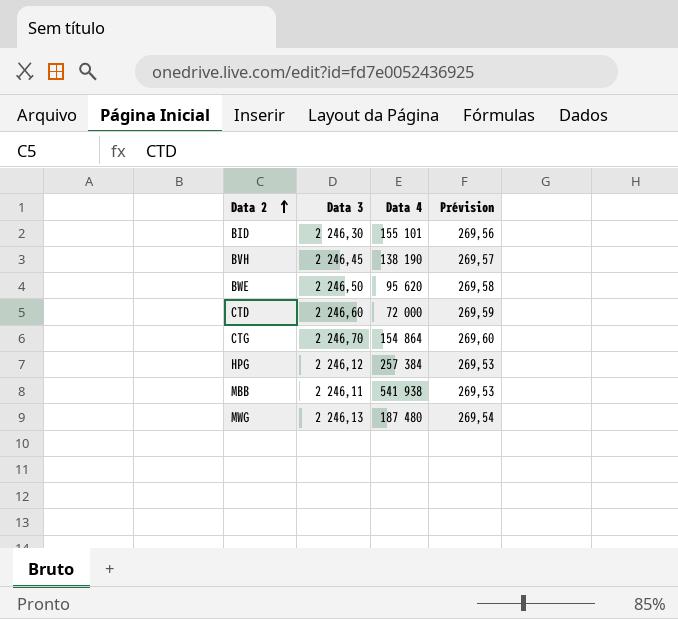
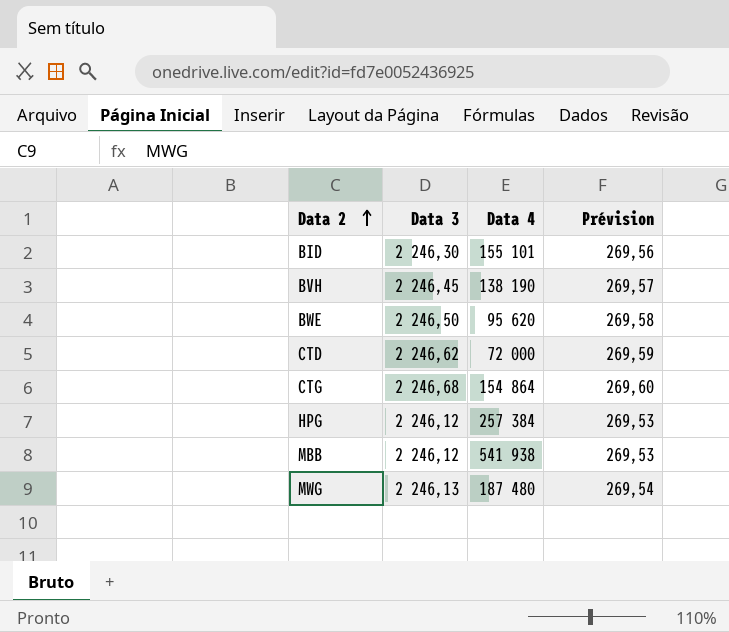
CTD | Data 3: 2 246,60 -> 2 246,62
CTG | Data 3: 2 246,70 -> 2 246,68
MBB | Data 3: 2 246,11 -> 2 246,12

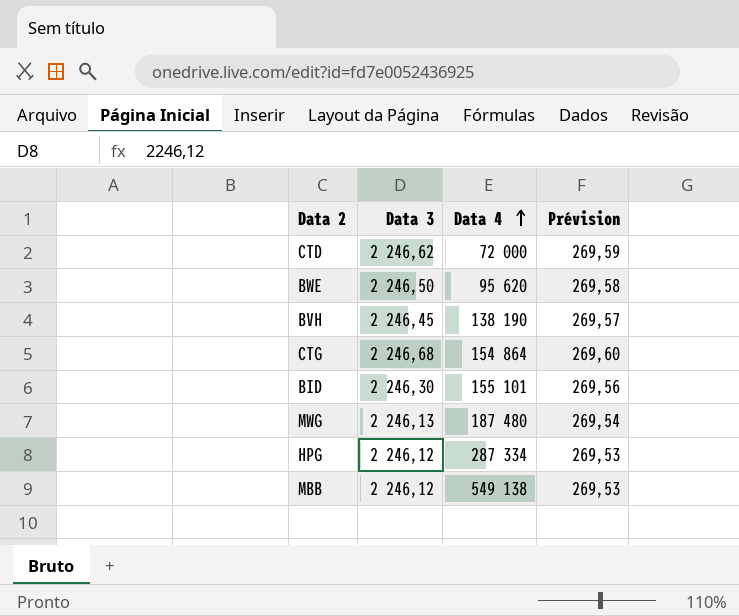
row order: Data 2 ascending -> Data 4 ascending
HPG | Data 4: 257 384 -> 287 334
MBB | Data 4: 541 938 -> 549 138

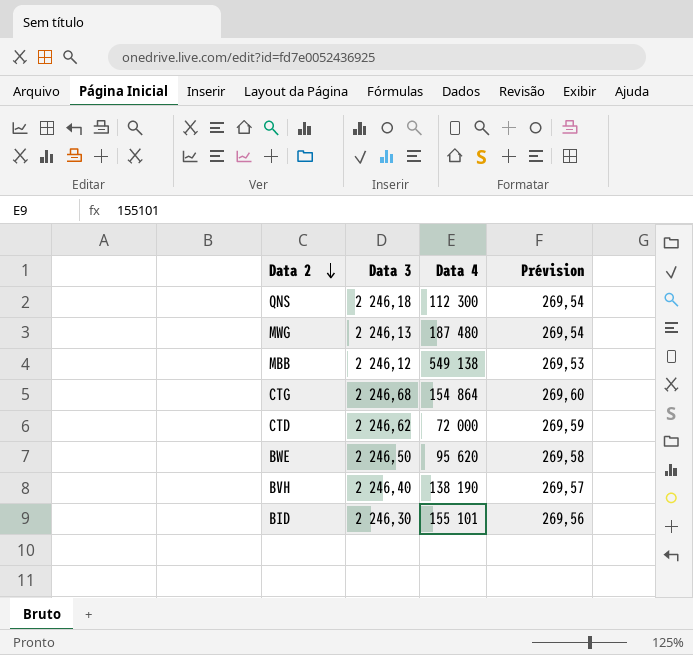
row order: Data 4 ascending -> Data 2 descending
row HPG: 2 246,12 | 287 334 | 269,53 -> none
row QNS: none -> 2 246,18 | 112 300 | 269,54
BVH | Data 3: 2 246,45 -> 2 246,40

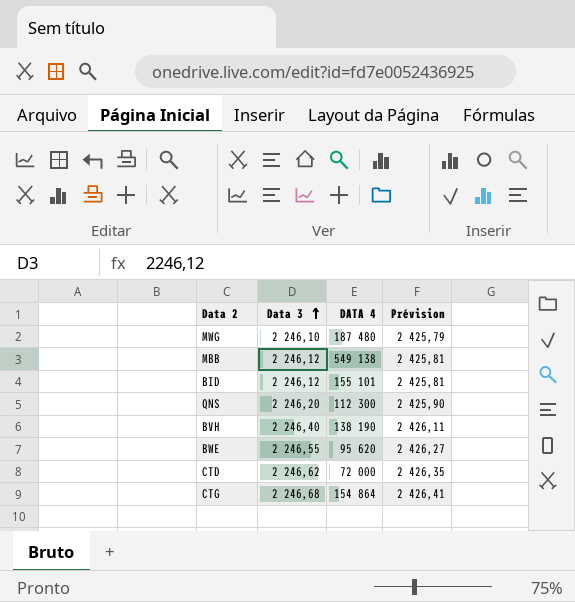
row order: Data 2 descending -> Data 3 ascending
column name: Data 4 -> DATA 4
column Prévision | formula: [Data 3] * 0,12 -> [Data 3] * 1,08
MWG | Data 3: 2 246,13 -> 2 246,10
BID | Data 3: 2 246,30 -> 2 246,12
QNS | Data 3: 2 246,18 -> 2 246,20
BWE | Data 3: 2 246,50 -> 2 246,55

